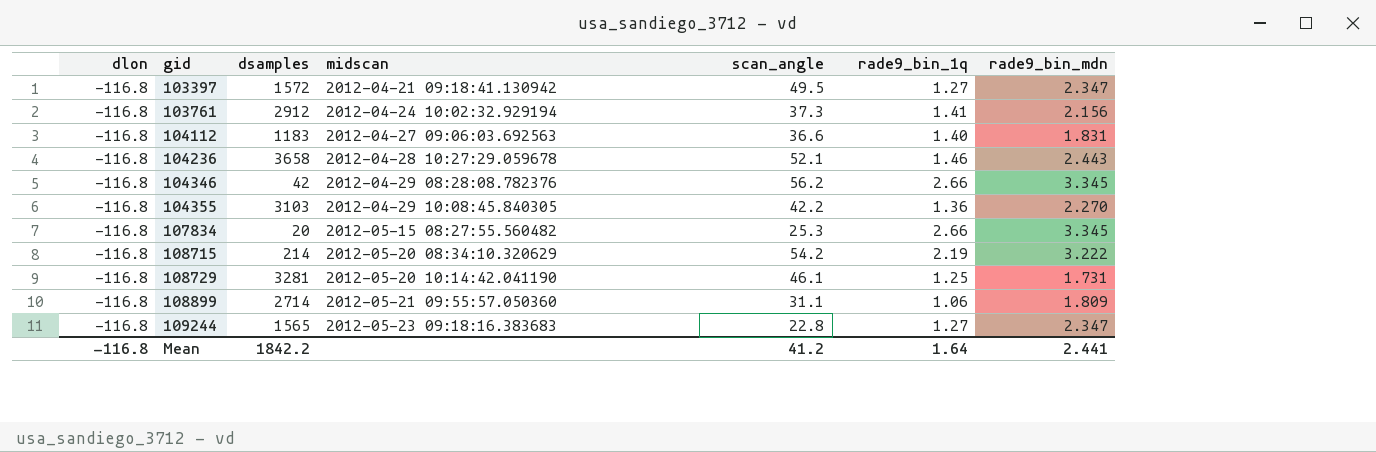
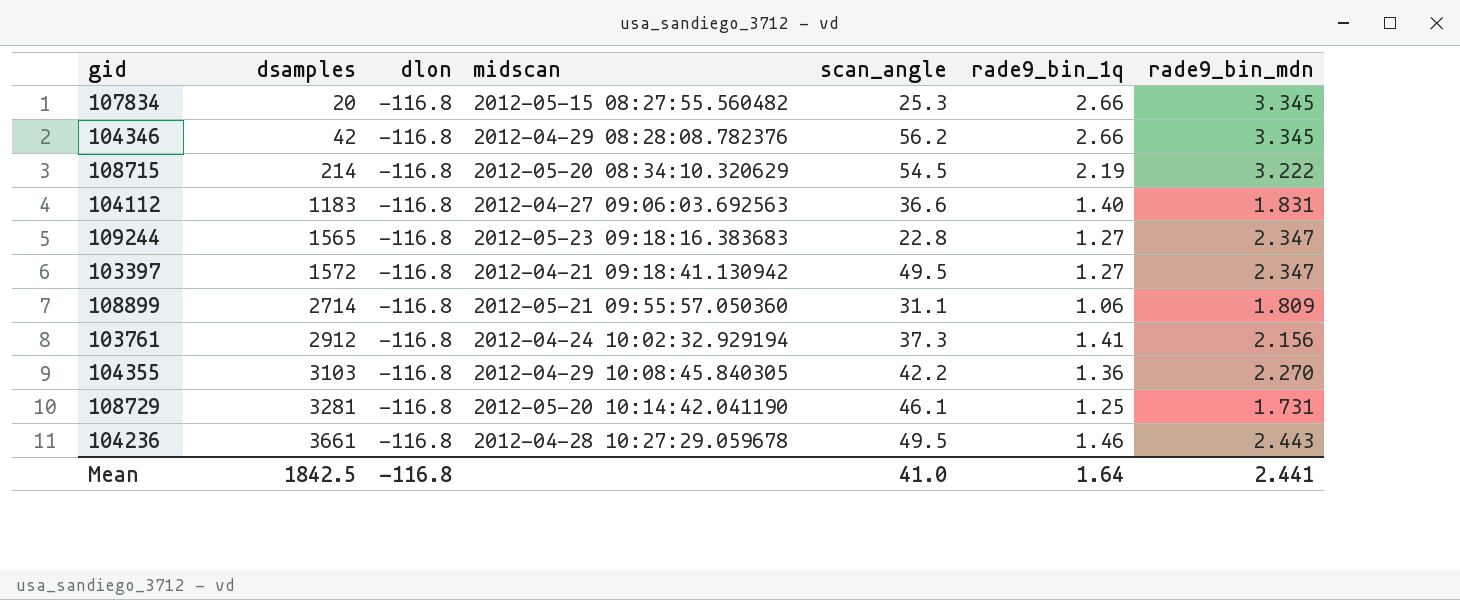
row order: gid ascending -> dsamples ascending
column dlon | position: 1 -> 3
108715 | scan_angle: 54.2 -> 54.5
104236 | dsamples: 3658 -> 3661
104236 | scan_angle: 52.1 -> 49.5
Mean | dsamples: 1842.2 -> 1842.5
Mean | scan_angle: 41.2 -> 41.0

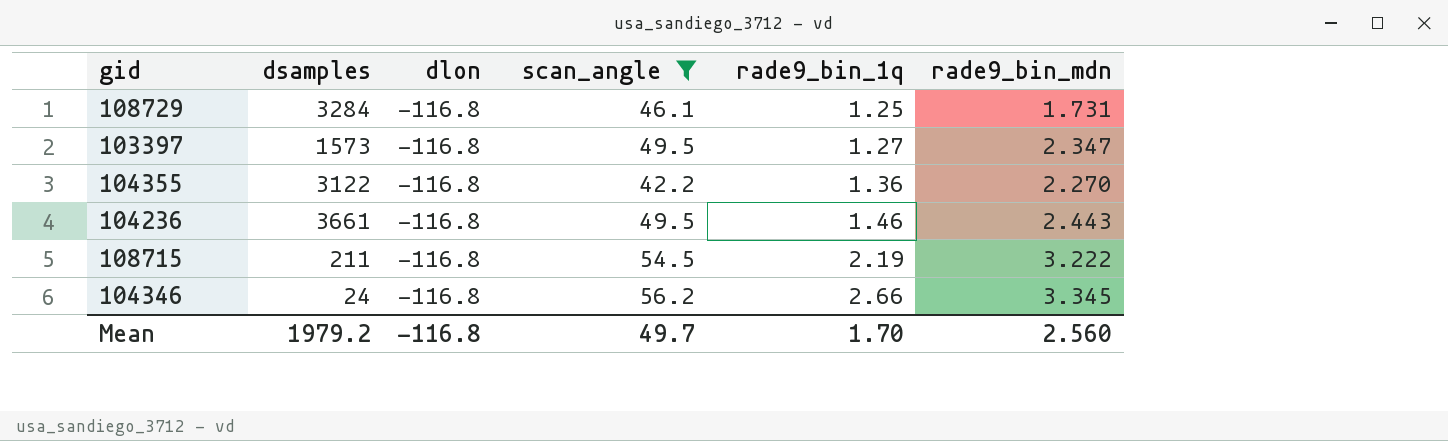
filter: none -> scan_angle >= 42.2
row order: dsamples ascending -> rade9_bin_1q ascending
column midscan | position: 4 -> none
108729 | dsamples: 3281 -> 3284
103397 | dsamples: 1572 -> 1573
104355 | dsamples: 3103 -> 3122
108715 | dsamples: 214 -> 211
104346 | dsamples: 42 -> 24
Mean | dsamples: 1842.5 -> 1979.2
Mean | scan_angle: 41.0 -> 49.7
Mean | rade9_bin_1q: 1.64 -> 1.70
Mean | rade9_bin_mdn: 2.441 -> 2.560

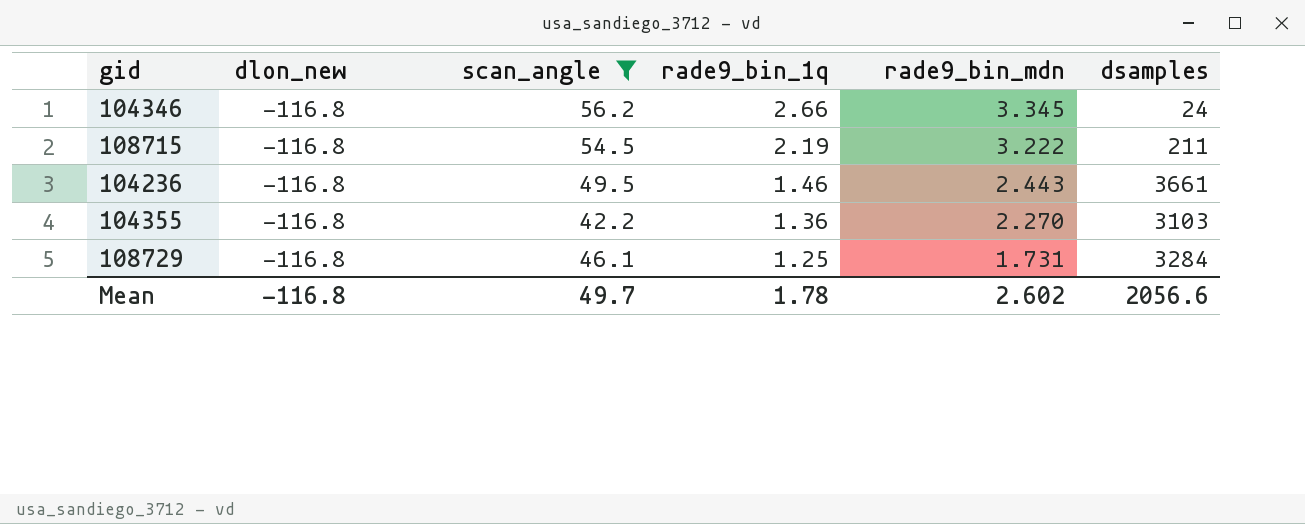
row order: rade9_bin_1q ascending -> rade9_bin_1q descending
column name: dlon -> dlon_new
column dsamples | position: 2 -> 6
row 103397: 1573 | -116.8 | 49.5 | 1.27 | 2.347 -> none
104355 | dsamples: 3122 -> 3103
Mean | rade9_bin_1q: 1.70 -> 1.78
Mean | rade9_bin_mdn: 2.560 -> 2.602
Mean | dsamples: 1979.2 -> 2056.6

